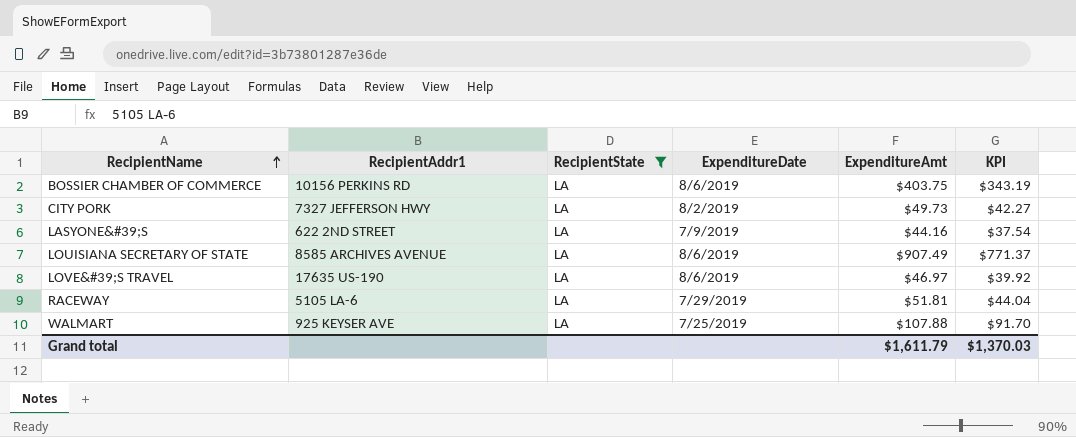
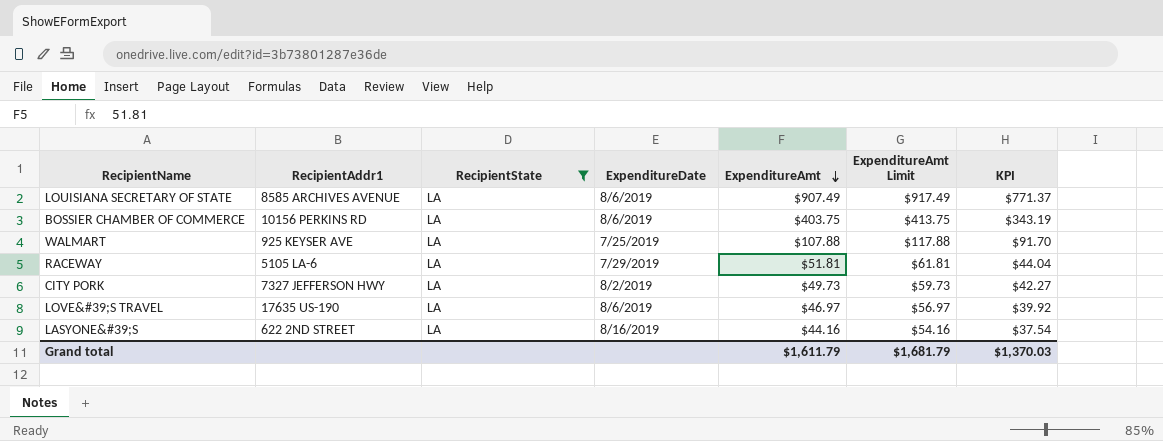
row order: RecipientName ascending -> ExpenditureAmt descending
column ExpenditureAmt Limit | formula: none -> [ExpenditureAmt] + 10
LASYONE&#39;S | ExpenditureDate: 7/9/2019 -> 8/16/2019

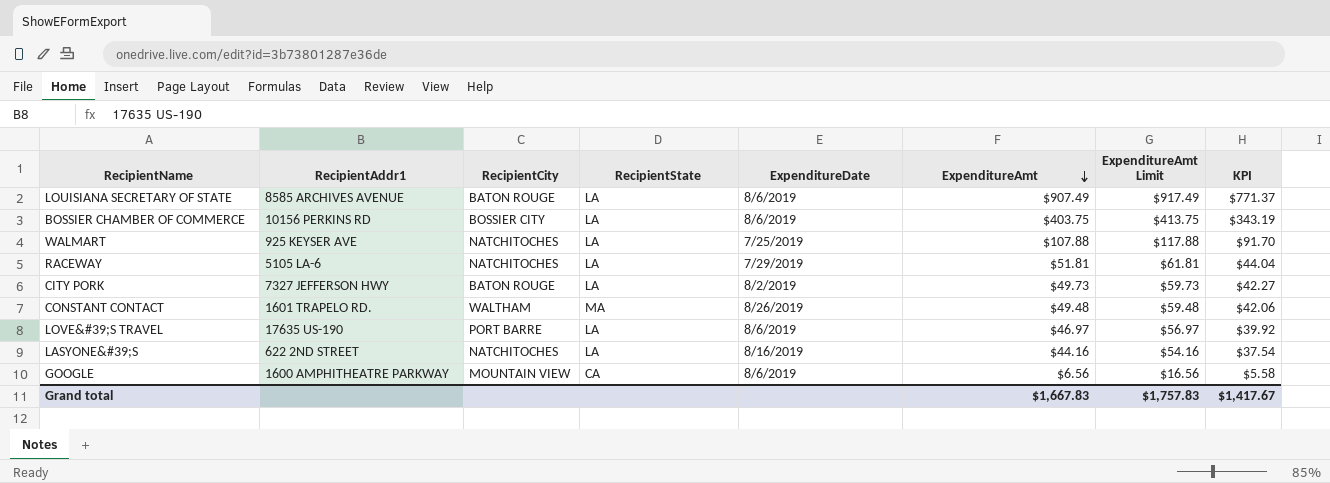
filter: RecipientState = LA -> none
column RecipientCity | position: none -> 3
Grand total | ExpenditureAmt: $1,611.79 -> $1,667.83
Grand total | ExpenditureAmt Limit: $1,681.79 -> $1,757.83
Grand total | KPI: $1,370.03 -> $1,417.67

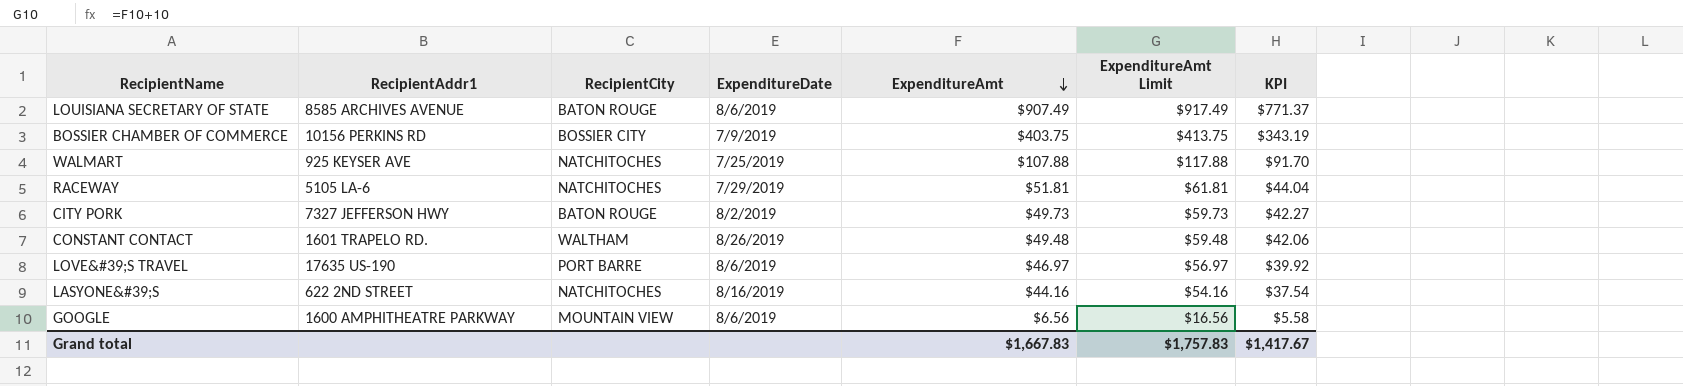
column RecipientState | position: 4 -> none
BOSSIER CHAMBER OF COMMERCE | ExpenditureDate: 8/6/2019 -> 7/9/2019

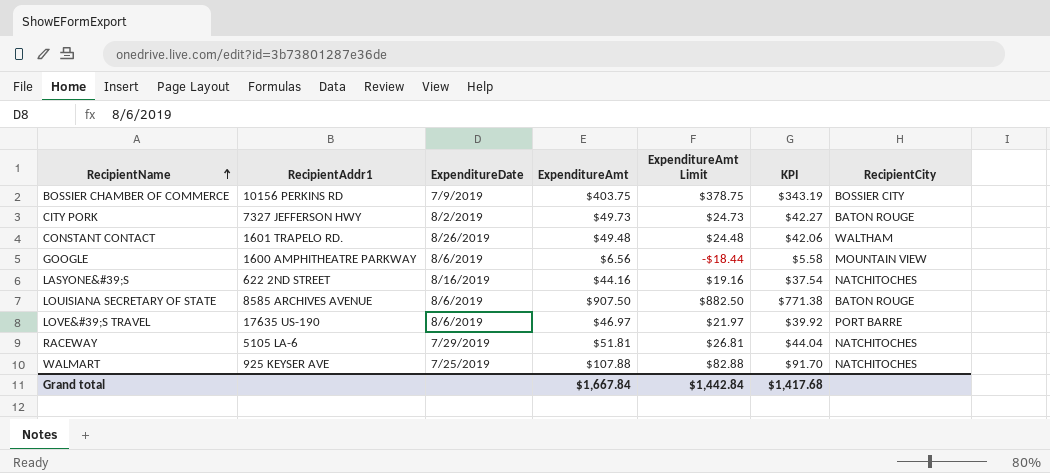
row order: ExpenditureAmt descending -> RecipientName ascending
column ExpenditureAmt Limit | formula: [ExpenditureAmt] + 10 -> [ExpenditureAmt] - 25
column RecipientCity | position: 3 -> 7
LOUISIANA SECRETARY OF STATE | ExpenditureAmt: $907.49 -> $907.50
LOUISIANA SECRETARY OF STATE | KPI: $771.37 -> $771.38
Grand total | ExpenditureAmt: $1,667.83 -> $1,667.84
Grand total | ExpenditureAmt Limit: $1,757.83 -> $1,442.84
Grand total | KPI: $1,417.67 -> $1,417.68

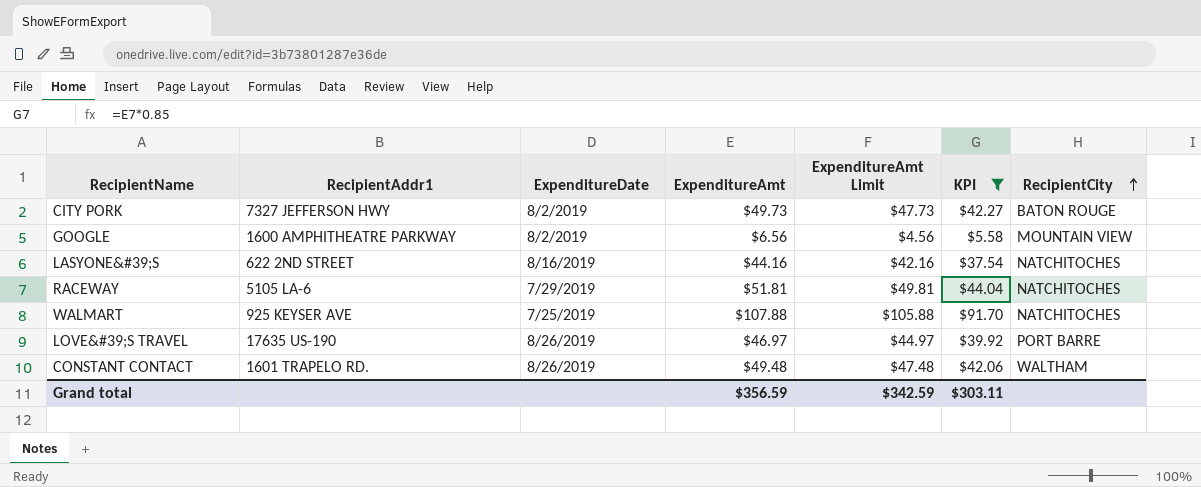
filter: none -> KPI <= $91.70
row order: RecipientName ascending -> RecipientCity ascending
column ExpenditureAmt Limit | formula: [ExpenditureAmt] - 25 -> [ExpenditureAmt] - 2
GOOGLE | ExpenditureDate: 8/6/2019 -> 8/2/2019
LOVE&#39;S TRAVEL | ExpenditureDate: 8/6/2019 -> 8/26/2019
Grand total | ExpenditureAmt: $1,667.84 -> $356.59
Grand total | ExpenditureAmt Limit: $1,442.84 -> $342.59
Grand total | KPI: $1,417.68 -> $303.11

